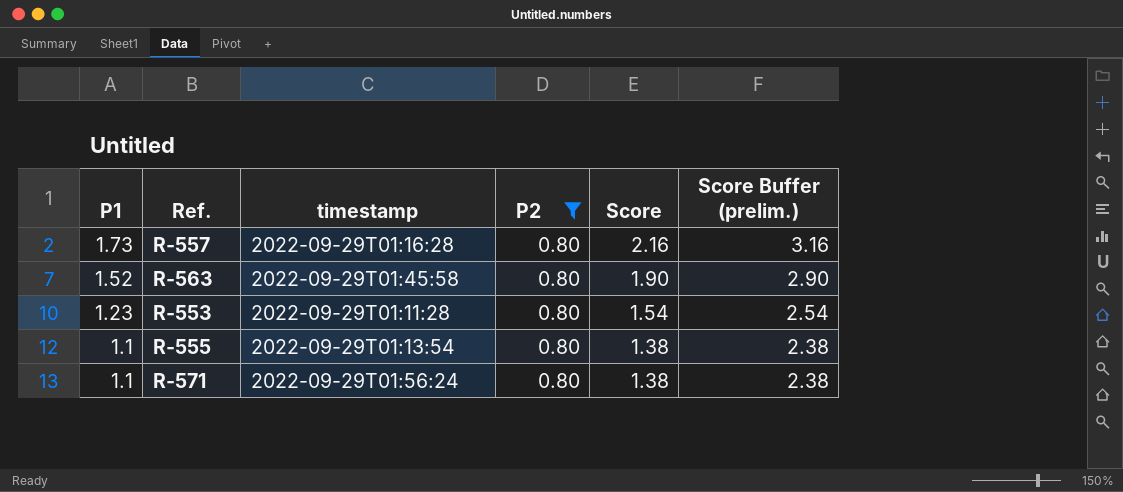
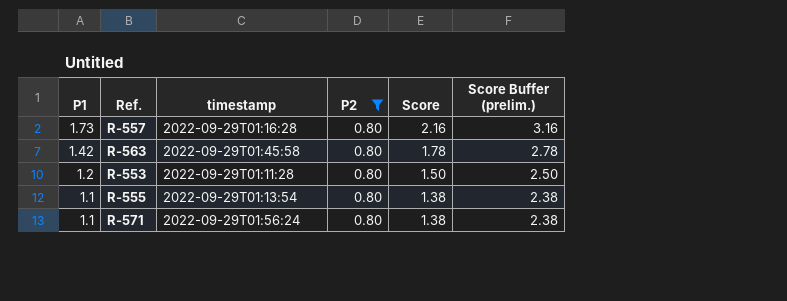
R-563 | P1: 1.52 -> 1.42
R-563 | Score: 1.90 -> 1.78
R-563 | Score Buffer (prelim.): 2.90 -> 2.78
R-553 | P1: 1.23 -> 1.2
R-553 | Score: 1.54 -> 1.50
R-553 | Score Buffer (prelim.): 2.54 -> 2.50

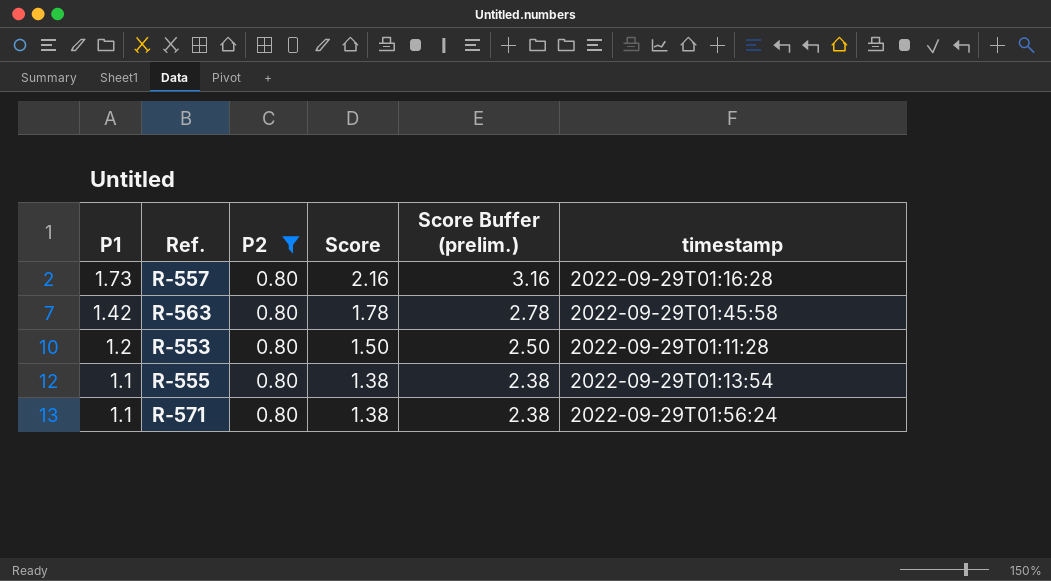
column timestamp | position: 3 -> 6

